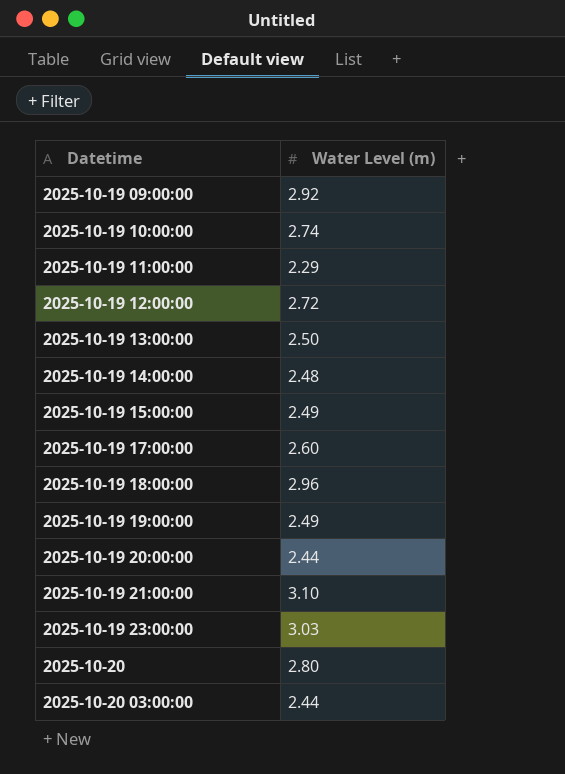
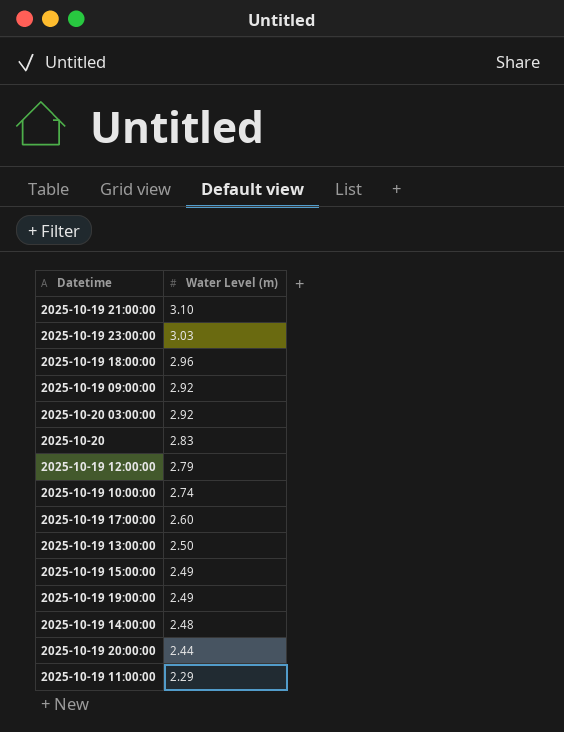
row order: Datetime ascending -> Water Level (m) descending
2025-10-20 03:00:00 | Water Level (m): 2.44 -> 2.92
2025-10-20 | Water Level (m): 2.80 -> 2.83
2025-10-19 12:00:00 | Water Level (m): 2.72 -> 2.79

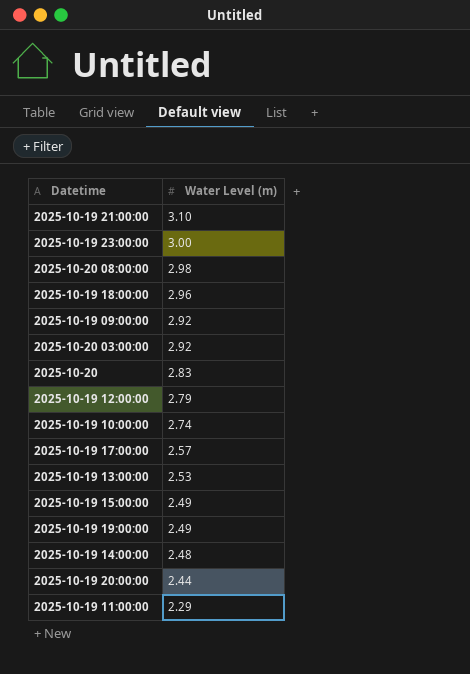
2025-10-19 23:00:00 | Water Level (m): 3.03 -> 3.00
row 2025-10-20 08:00:00: none -> 2.98
2025-10-19 17:00:00 | Water Level (m): 2.60 -> 2.57
2025-10-19 13:00:00 | Water Level (m): 2.50 -> 2.53

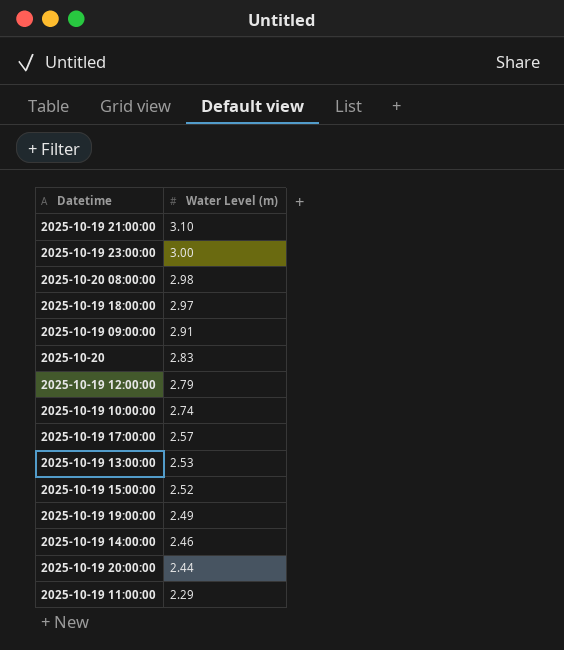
row 2025-10-20 03:00:00: 2.92 -> none
2025-10-19 18:00:00 | Water Level (m): 2.96 -> 2.97
2025-10-19 09:00:00 | Water Level (m): 2.92 -> 2.91
2025-10-19 15:00:00 | Water Level (m): 2.49 -> 2.52
2025-10-19 14:00:00 | Water Level (m): 2.48 -> 2.46

